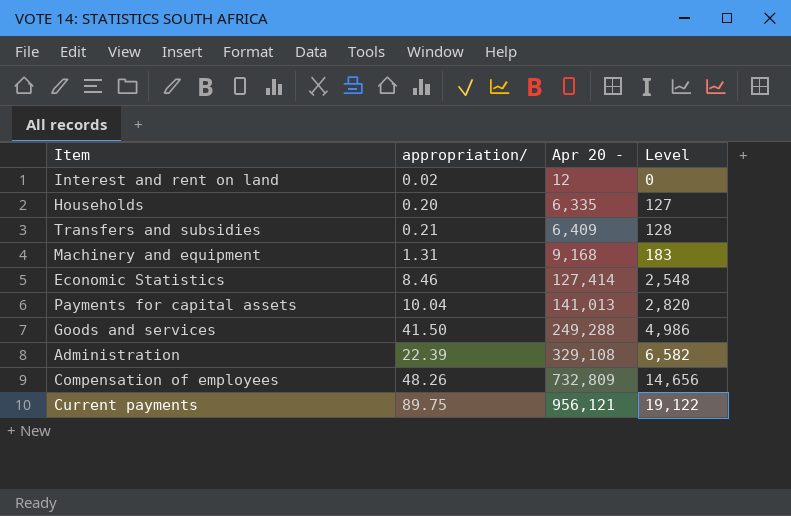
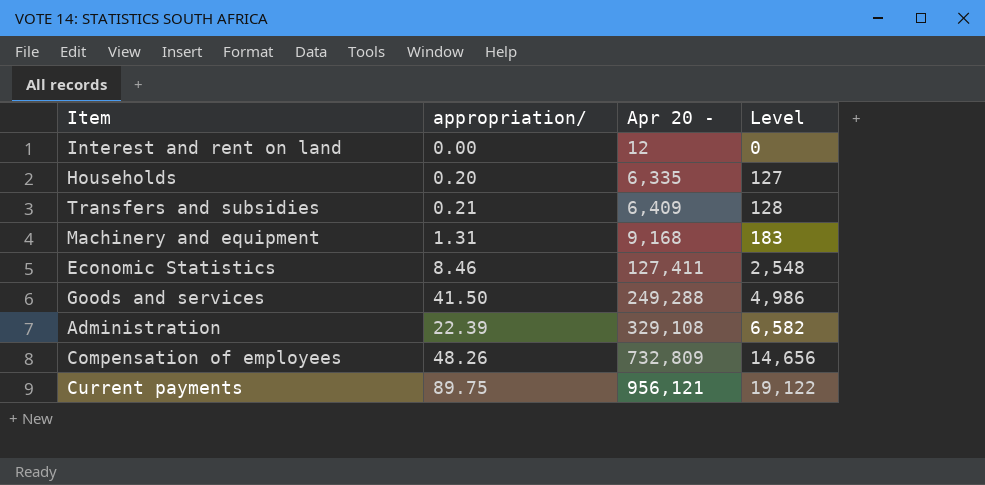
row Payments for capital assets: 10.04 | 141,013 | 2,820 -> none
Interest and rent on land | appropriation/: 0.02 -> 0.00
Economic Statistics | Apr 20 -: 127,414 -> 127,411

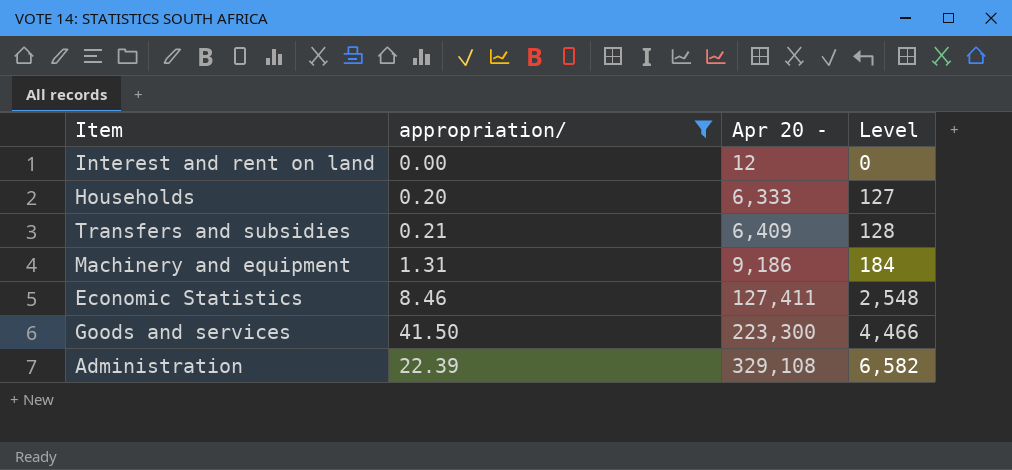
filter: none -> appropriation/ <= 41.50
Households | Apr 20 -: 6,335 -> 6,333
Machinery and equipment | Apr 20 -: 9,168 -> 9,186
Machinery and equipment | Level: 183 -> 184
Goods and services | Apr 20 -: 249,288 -> 223,300
Goods and services | Level: 4,986 -> 4,466

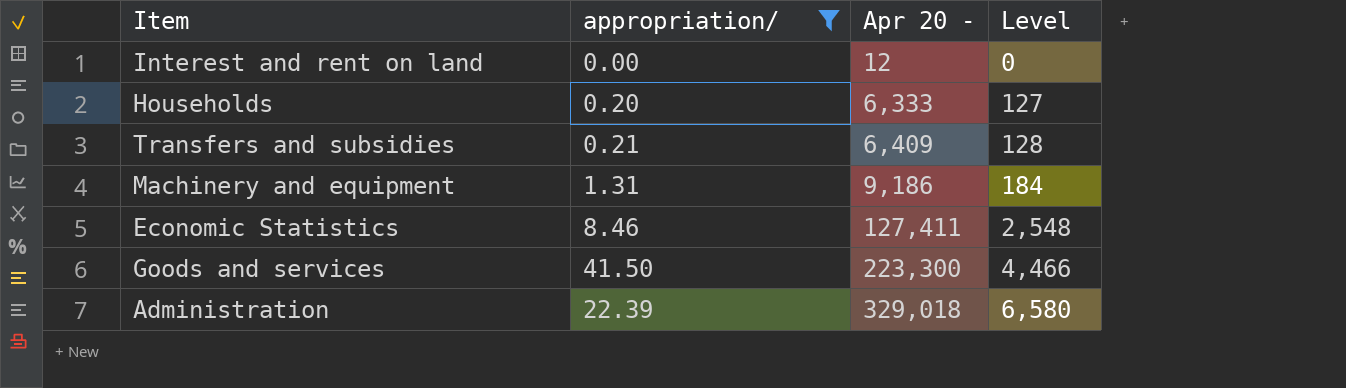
Administration | Apr 20 -: 329,108 -> 329,018
Administration | Level: 6,582 -> 6,580

